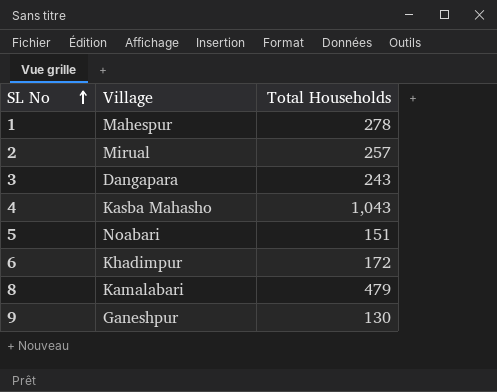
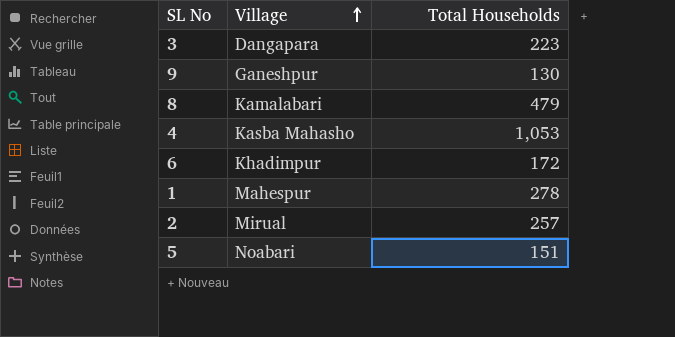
row order: SL No ascending -> Village ascending
3 | Total Households: 243 -> 223
4 | Total Households: 1,043 -> 1,053

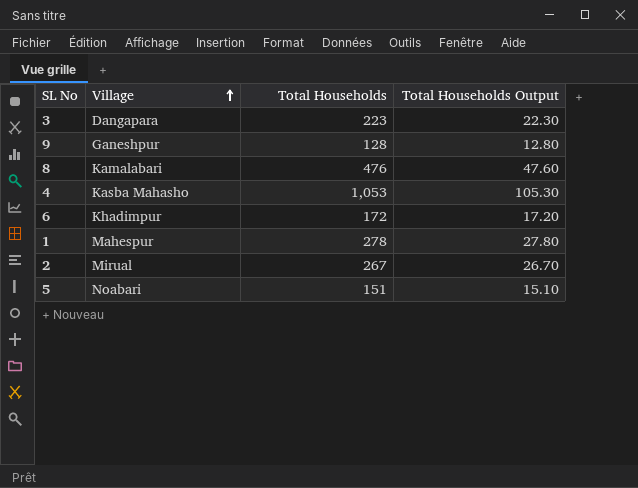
column Total Households Output | formula: none -> [Total Households] * 0.1
9 | Total Households: 130 -> 128
8 | Total Households: 479 -> 476
2 | Total Households: 257 -> 267

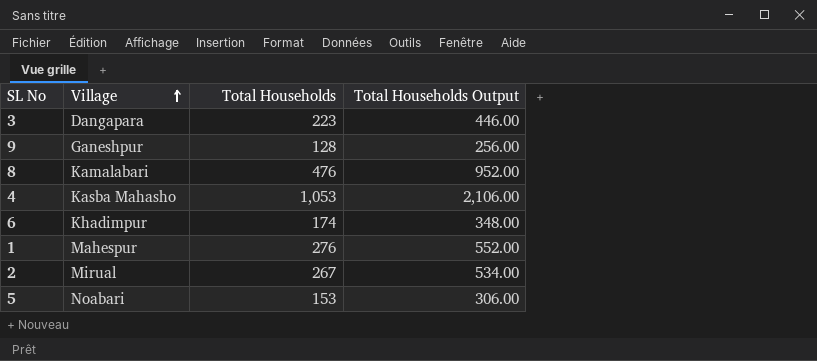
column Total Households Output | formula: [Total Households] * 0.1 -> [Total Households] * 2
6 | Total Households: 172 -> 174
1 | Total Households: 278 -> 276
5 | Total Households: 151 -> 153

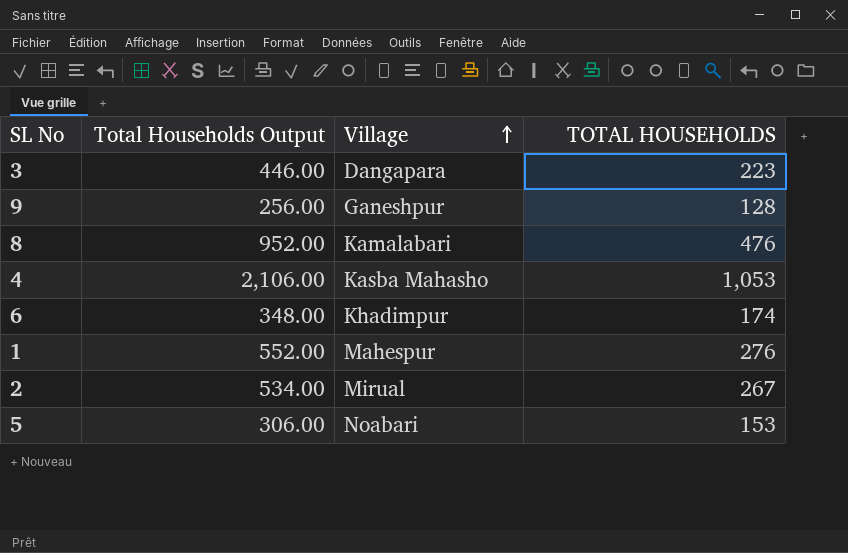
column Total Households Output | position: 4 -> 2
column name: Total Households -> TOTAL HOUSEHOLDS

